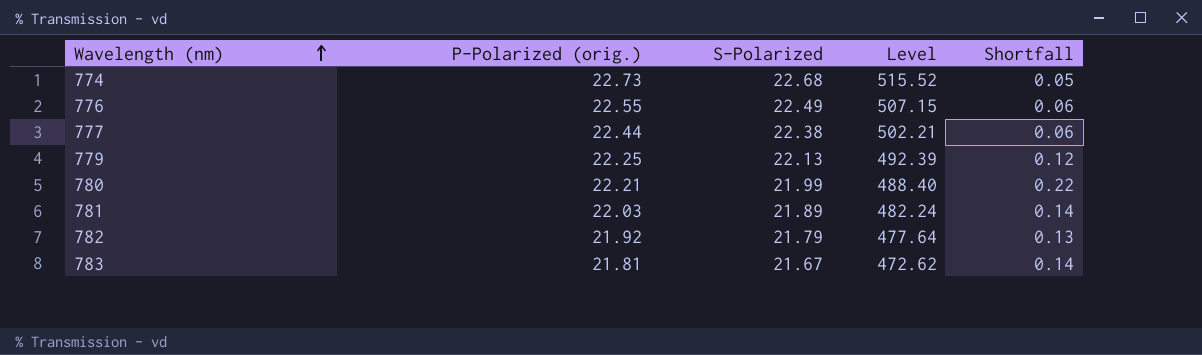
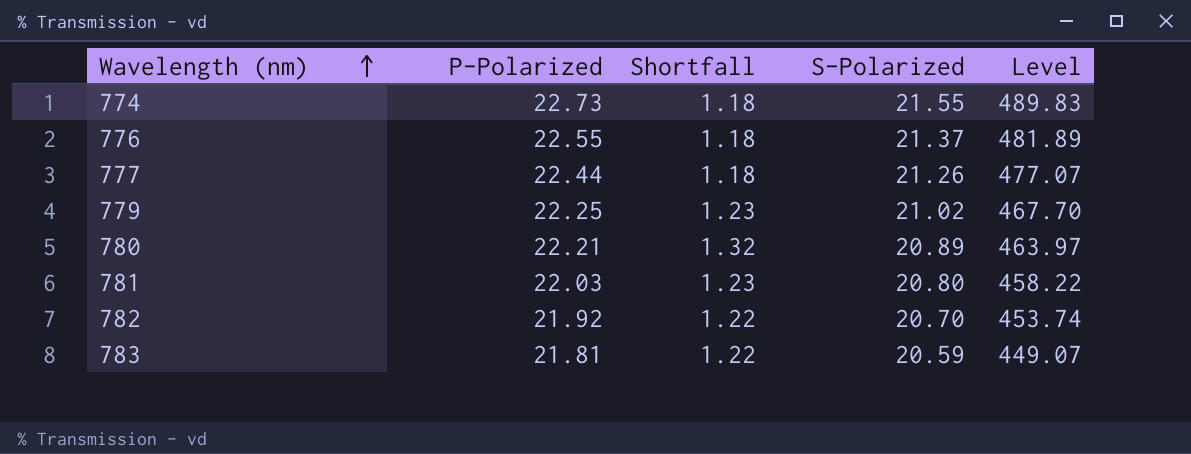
column name: P-Polarized (orig.) -> P-Polarized
column Shortfall | position: 5 -> 3
774 | Shortfall: 0.05 -> 1.18
774 | S-Polarized: 22.68 -> 21.55
774 | Level: 515.52 -> 489.83
776 | Shortfall: 0.06 -> 1.18
776 | S-Polarized: 22.49 -> 21.37
776 | Level: 507.15 -> 481.89
777 | Shortfall: 0.06 -> 1.18
777 | S-Polarized: 22.38 -> 21.26
777 | Level: 502.21 -> 477.07
779 | Shortfall: 0.12 -> 1.23
779 | S-Polarized: 22.13 -> 21.02
779 | Level: 492.39 -> 467.70
780 | Shortfall: 0.22 -> 1.32
780 | S-Polarized: 21.99 -> 20.89
780 | Level: 488.40 -> 463.97
781 | Shortfall: 0.14 -> 1.23
781 | S-Polarized: 21.89 -> 20.80
781 | Level: 482.24 -> 458.22
782 | Shortfall: 0.13 -> 1.22
782 | S-Polarized: 21.79 -> 20.70
782 | Level: 477.64 -> 453.74
783 | Shortfall: 0.14 -> 1.22
783 | S-Polarized: 21.67 -> 20.59
783 | Level: 472.62 -> 449.07

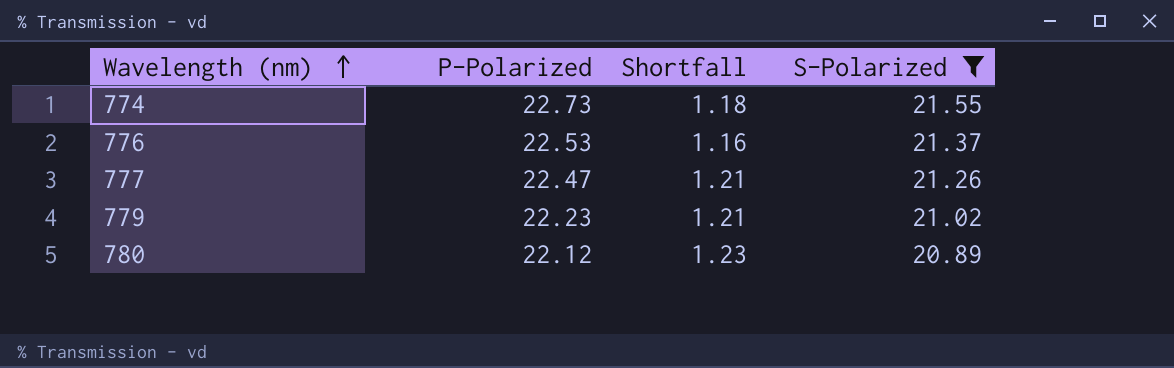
filter: none -> S-Polarized >= 20.89
column Level | formula: [P-Polarized] * [S-Polarized] -> none
776 | P-Polarized: 22.55 -> 22.53
776 | Shortfall: 1.18 -> 1.16
777 | P-Polarized: 22.44 -> 22.47
777 | Shortfall: 1.18 -> 1.21
779 | P-Polarized: 22.25 -> 22.23
779 | Shortfall: 1.23 -> 1.21
780 | P-Polarized: 22.21 -> 22.12
780 | Shortfall: 1.32 -> 1.23

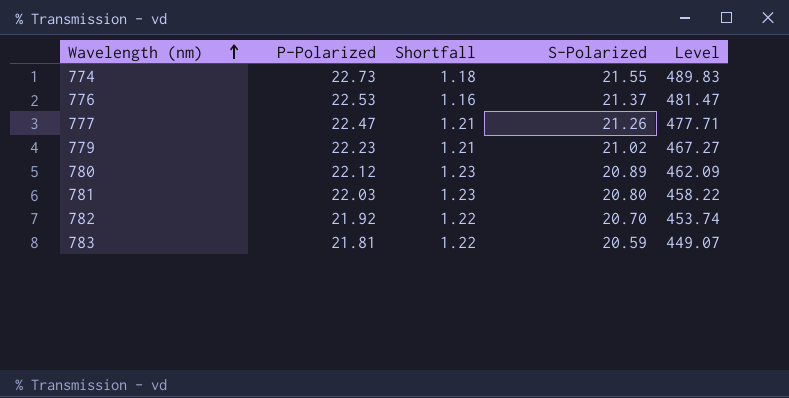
filter: S-Polarized >= 20.89 -> none
column Level | formula: none -> [P-Polarized] * [S-Polarized]

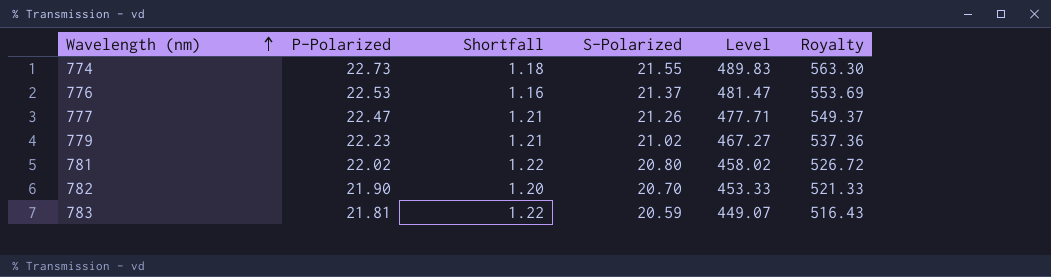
column Royalty | formula: none -> [Level] * 1.15
row 780: 22.12 | 1.23 | 20.89 | 462.09 -> none
781 | P-Polarized: 22.03 -> 22.02
781 | Shortfall: 1.23 -> 1.22
781 | Level: 458.22 -> 458.02
782 | P-Polarized: 21.92 -> 21.90
782 | Shortfall: 1.22 -> 1.20
782 | Level: 453.74 -> 453.33

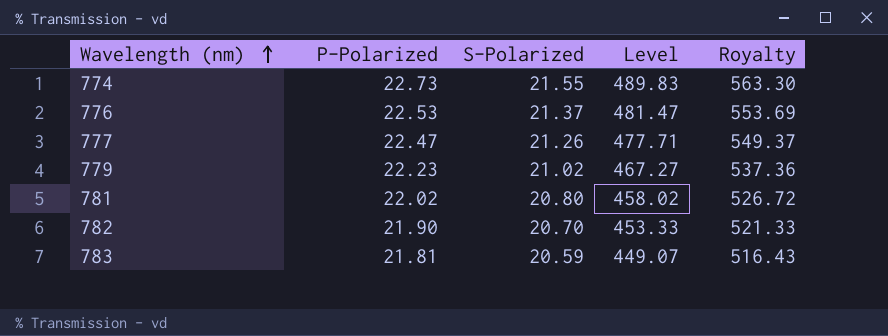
column Shortfall | formula: [P-Polarized] - [S-Polarized] -> none

